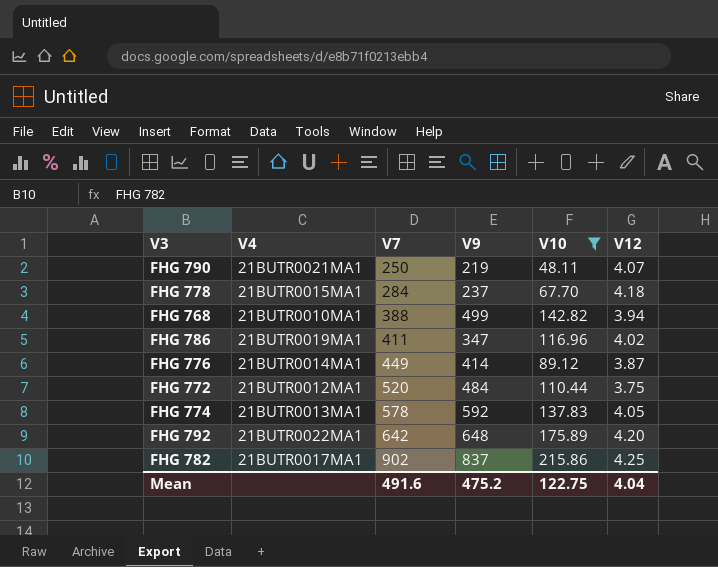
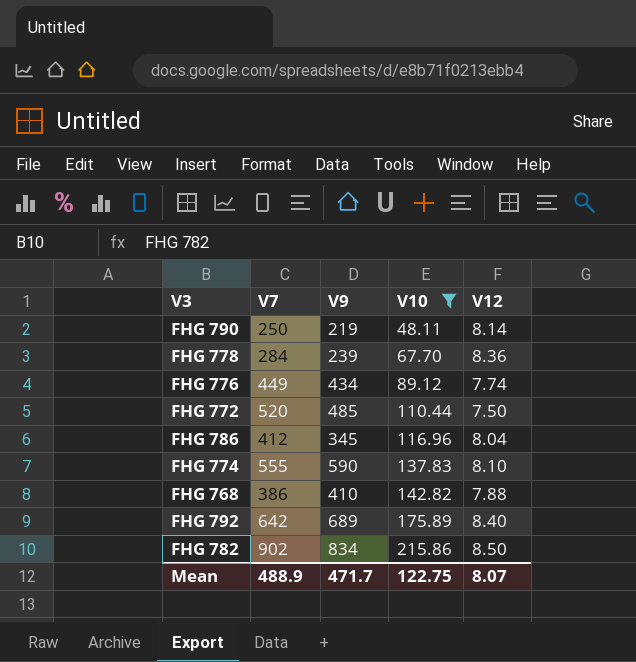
row order: V7 ascending -> V10 ascending
column V4 | position: 2 -> none
FHG 790 | V12: 4.07 -> 8.14
FHG 778 | V9: 237 -> 239
FHG 778 | V12: 4.18 -> 8.36
FHG 776 | V9: 414 -> 434
FHG 776 | V12: 3.87 -> 7.74
FHG 772 | V9: 484 -> 485
FHG 772 | V12: 3.75 -> 7.50
FHG 786 | V7: 411 -> 412
FHG 786 | V9: 347 -> 345
FHG 786 | V12: 4.02 -> 8.04
FHG 774 | V7: 578 -> 555
FHG 774 | V9: 592 -> 590
FHG 774 | V12: 4.05 -> 8.10
FHG 768 | V7: 388 -> 386
FHG 768 | V9: 499 -> 410
FHG 768 | V12: 3.94 -> 7.88
FHG 792 | V9: 648 -> 689
FHG 792 | V12: 4.20 -> 8.40
FHG 782 | V9: 837 -> 834
FHG 782 | V12: 4.25 -> 8.50
Mean | V7: 491.6 -> 488.9
Mean | V9: 475.2 -> 471.7
Mean | V12: 4.04 -> 8.07

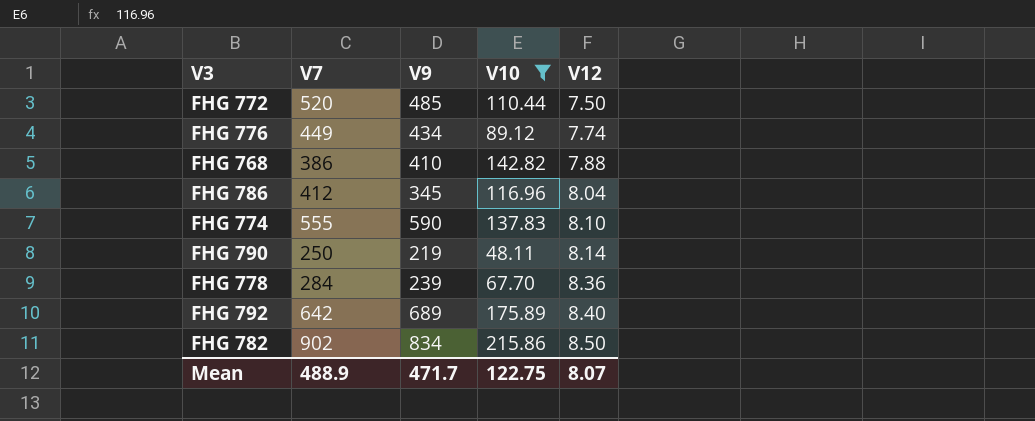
row order: V10 ascending -> V12 ascending

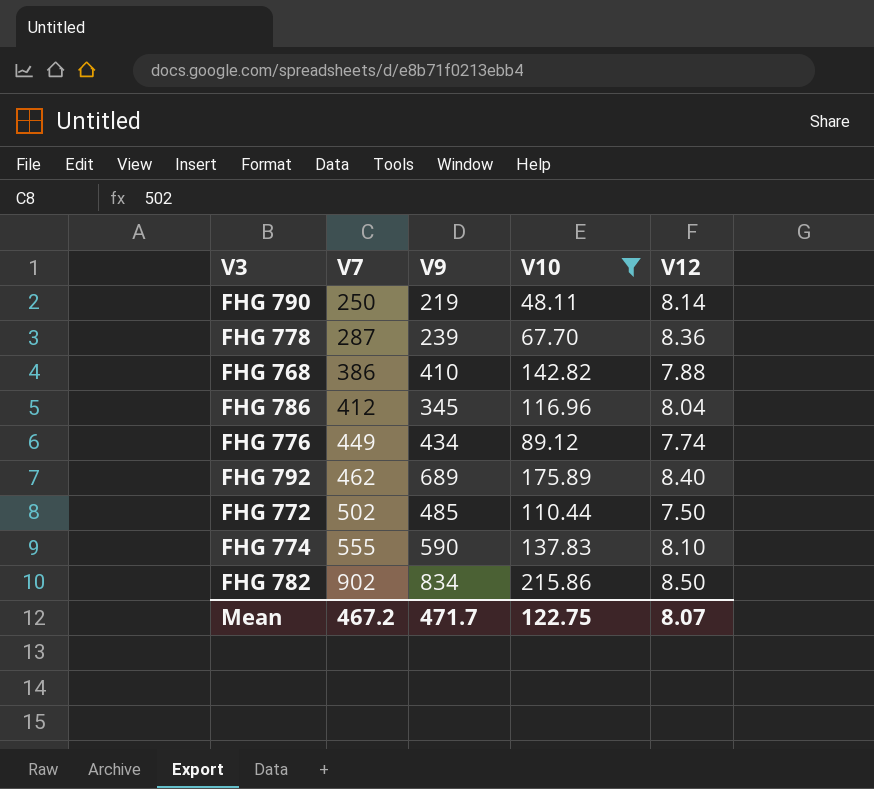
row order: V12 ascending -> V7 ascending
FHG 778 | V7: 284 -> 287
FHG 792 | V7: 642 -> 462
FHG 772 | V7: 520 -> 502
Mean | V7: 488.9 -> 467.2

